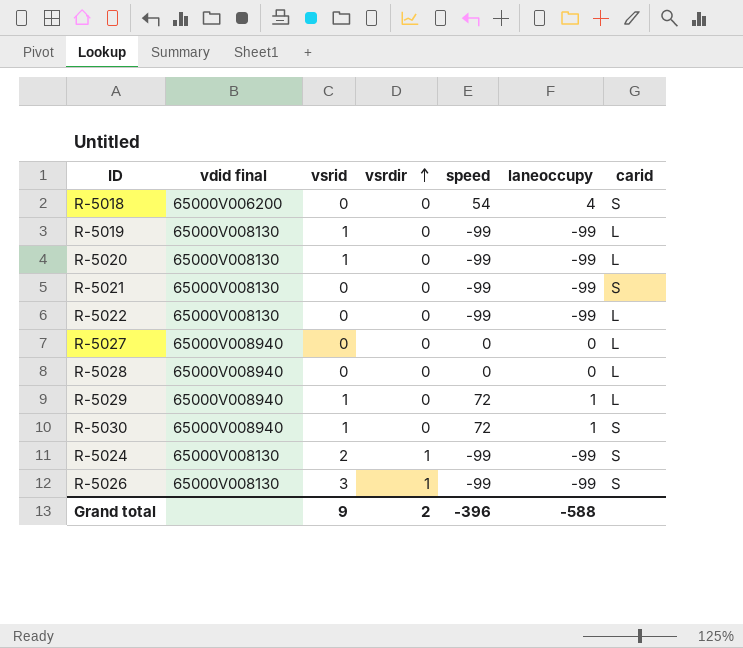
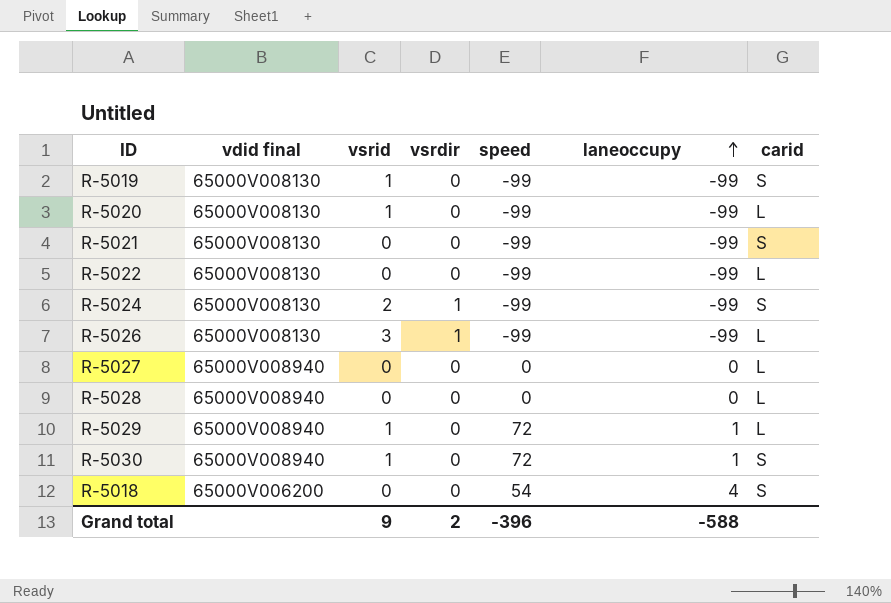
row order: vsrdir ascending -> laneoccupy ascending
R-5019 | carid: L -> S
R-5026 | carid: S -> L

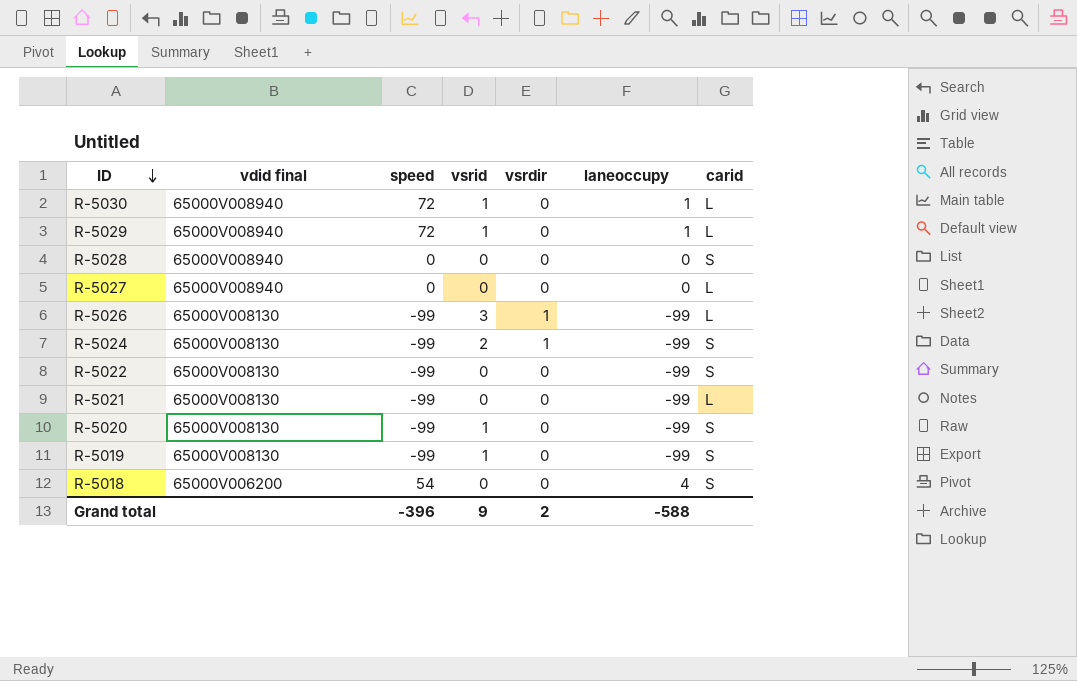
row order: laneoccupy ascending -> ID descending
column speed | position: 5 -> 3
R-5030 | carid: S -> L
R-5028 | carid: L -> S
R-5022 | carid: L -> S
R-5021 | carid: S -> L
R-5020 | carid: L -> S

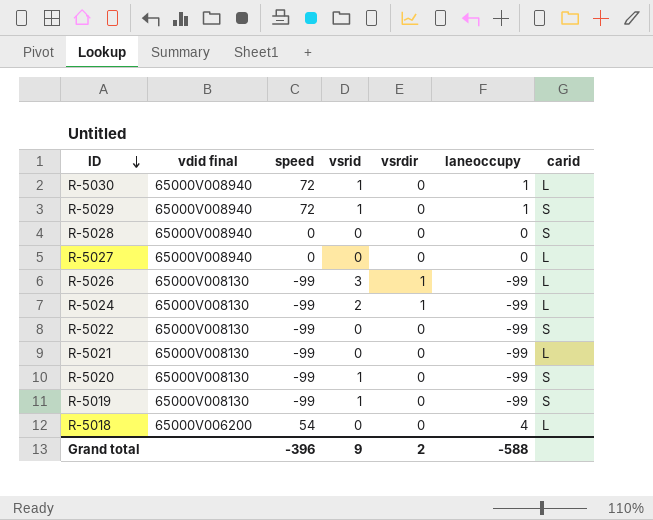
R-5029 | carid: L -> S
R-5024 | carid: S -> L
R-5018 | carid: S -> L

